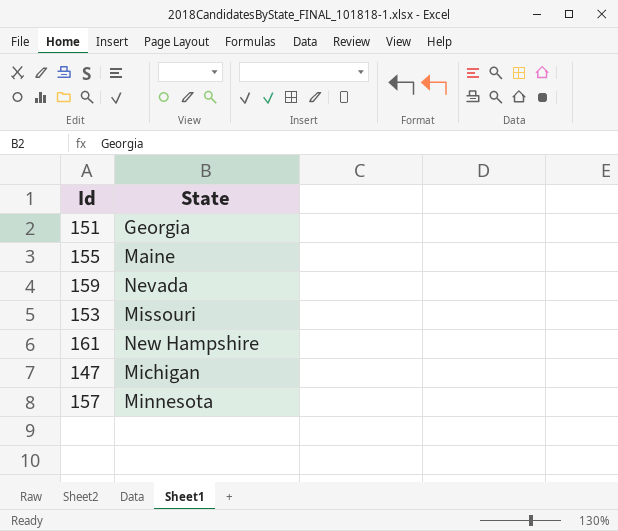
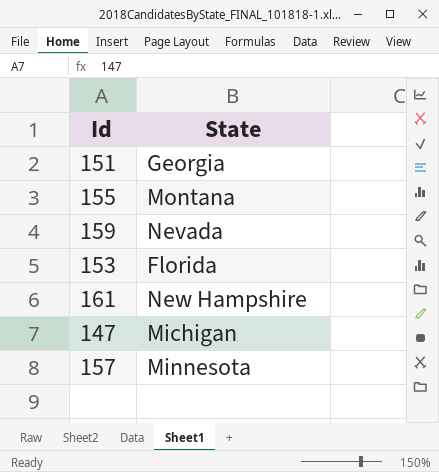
155 | State: Maine -> Montana
153 | State: Missouri -> Florida

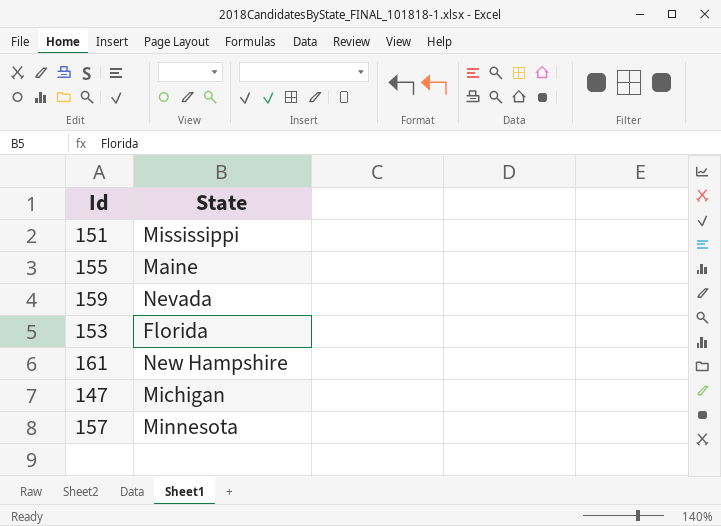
151 | State: Georgia -> Mississippi
155 | State: Montana -> Maine

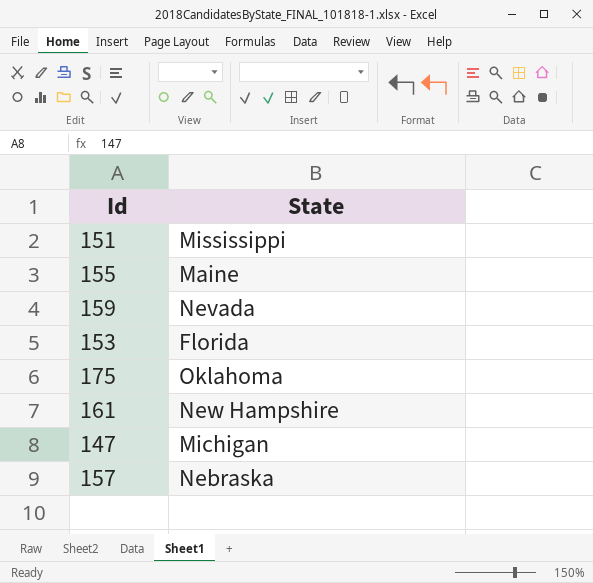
row 175: none -> Oklahoma
157 | State: Minnesota -> Nebraska

